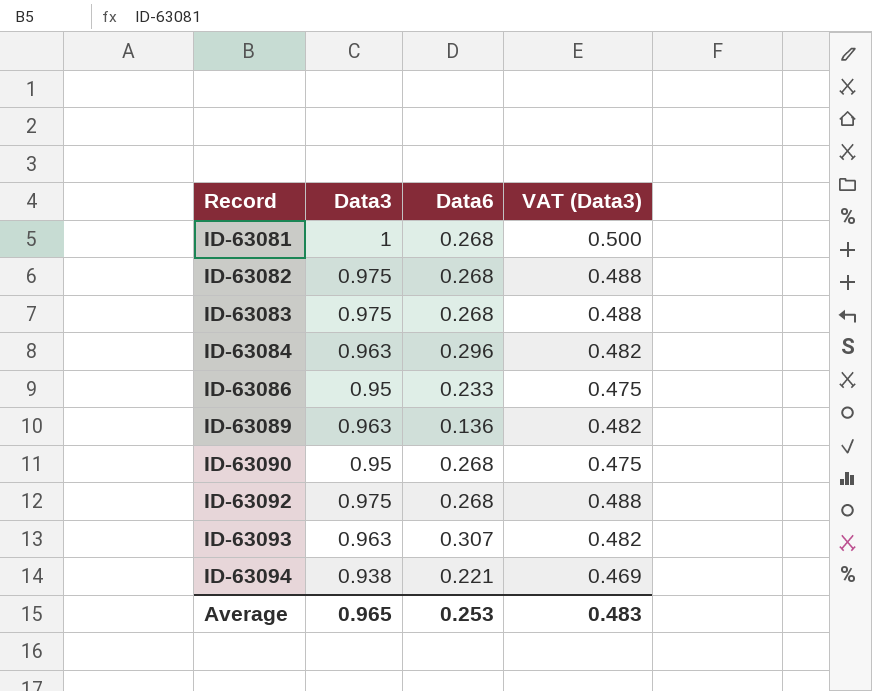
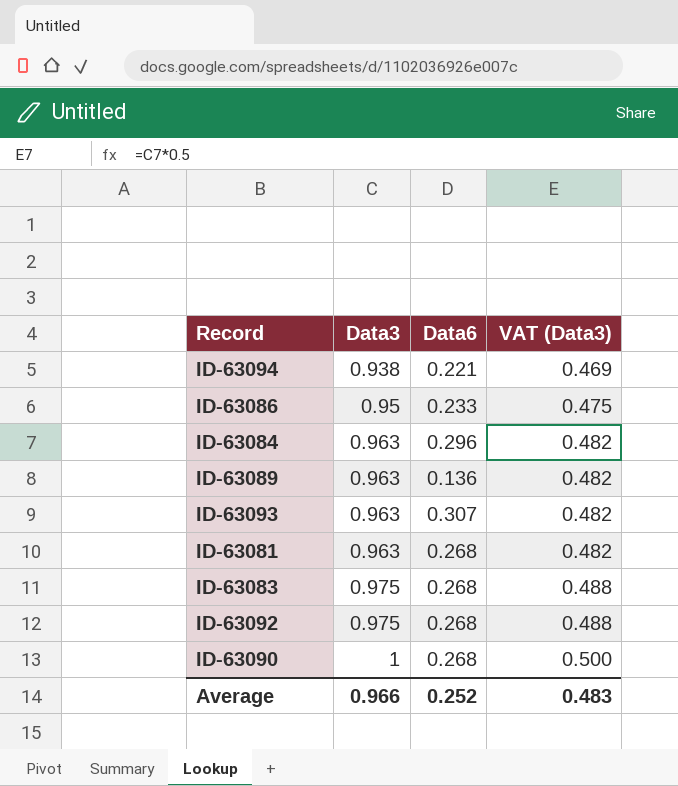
row order: Record ascending -> Data3 ascending
row ID-63082: 0.975 | 0.268 | 0.488 -> none
ID-63081 | Data3: 1 -> 0.963
ID-63081 | VAT (Data3): 0.500 -> 0.482
ID-63090 | Data3: 0.95 -> 1
ID-63090 | VAT (Data3): 0.475 -> 0.500
Average | Data3: 0.965 -> 0.966
Average | Data6: 0.253 -> 0.252

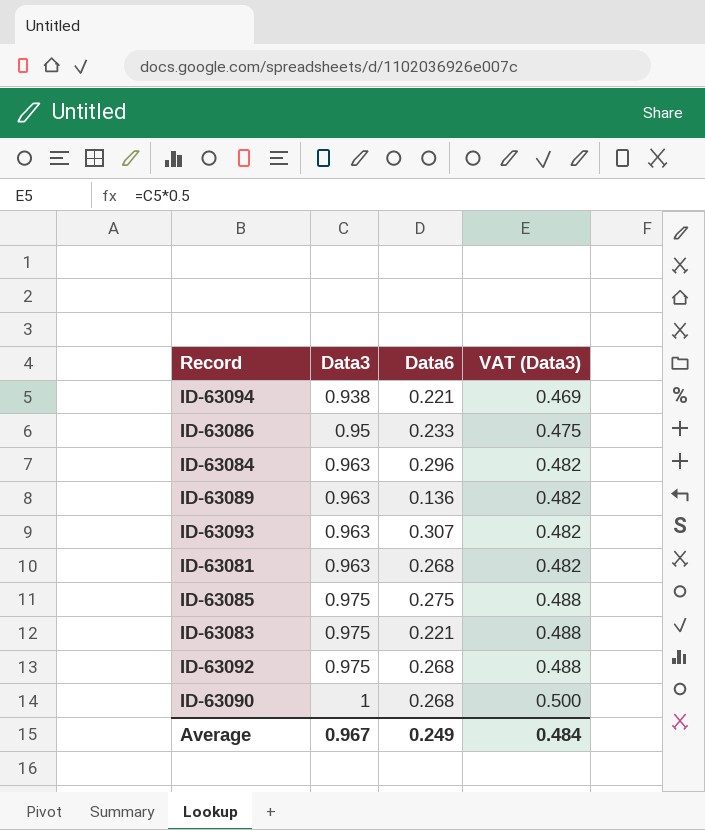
row ID-63085: none -> 0.975 | 0.275 | 0.488
ID-63083 | Data6: 0.268 -> 0.221
Average | Data3: 0.966 -> 0.967
Average | Data6: 0.252 -> 0.249
Average | VAT (Data3): 0.483 -> 0.484

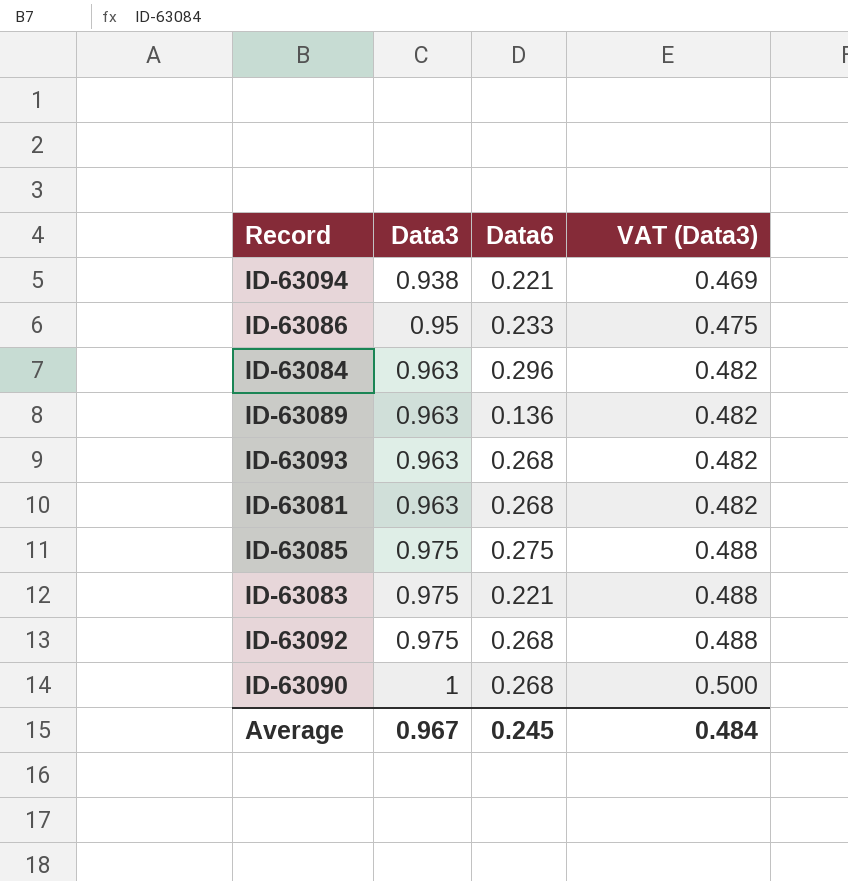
ID-63093 | Data6: 0.307 -> 0.268
Average | Data6: 0.249 -> 0.245

